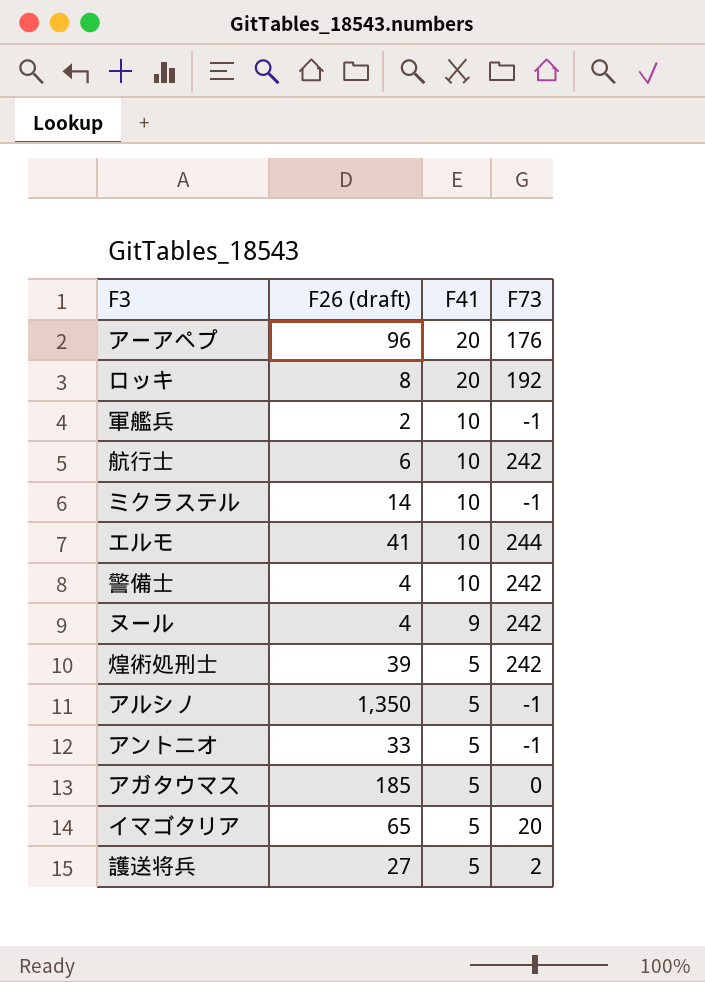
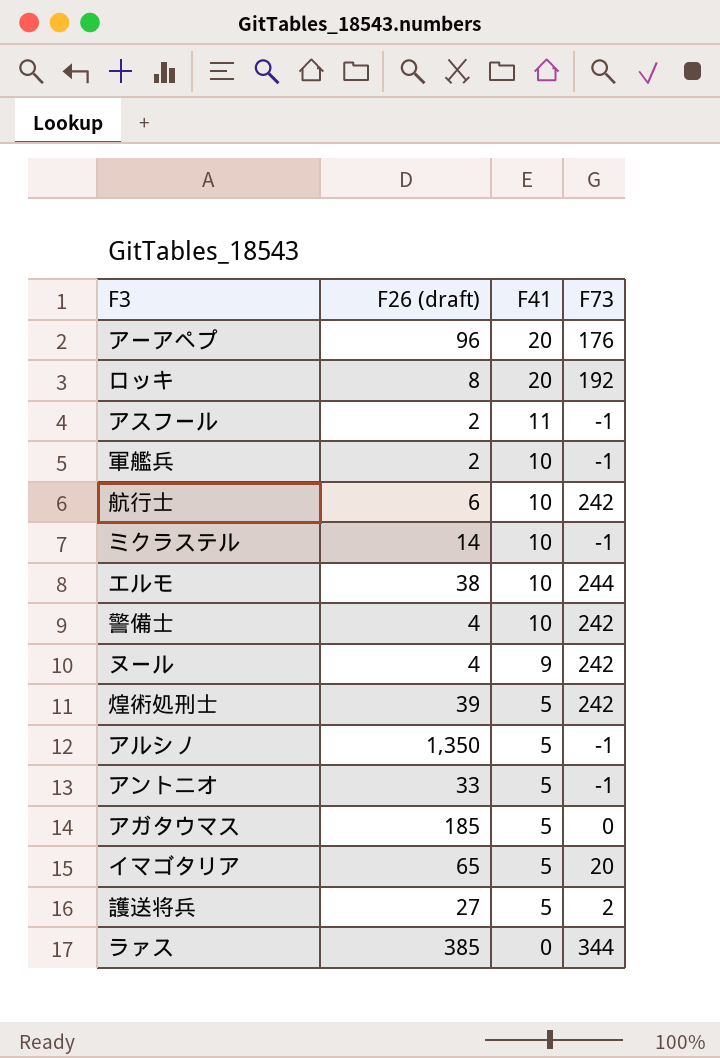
row アスフール: none -> 2 | 11 | -1
エルモ | F26 (draft): 41 -> 38
row ラァス: none -> 385 | 0 | 344

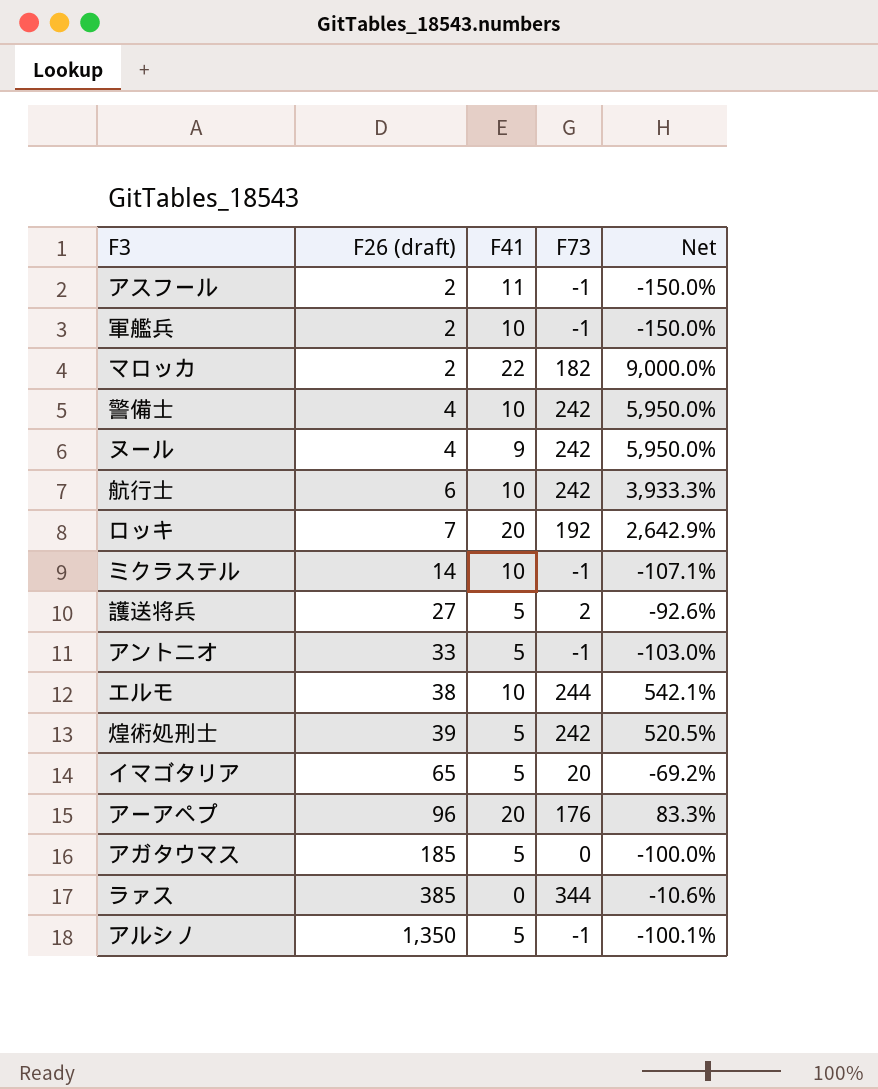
row order: F41 descending -> F26 (draft) ascending
column Net | formula: none -> ([F73] - [F26 (draft)]) / [F26 (draft)]
row マロッカ: none -> 2 | 22 | 182 | 9,000.0%
ロッキ | F26 (draft): 8 -> 7

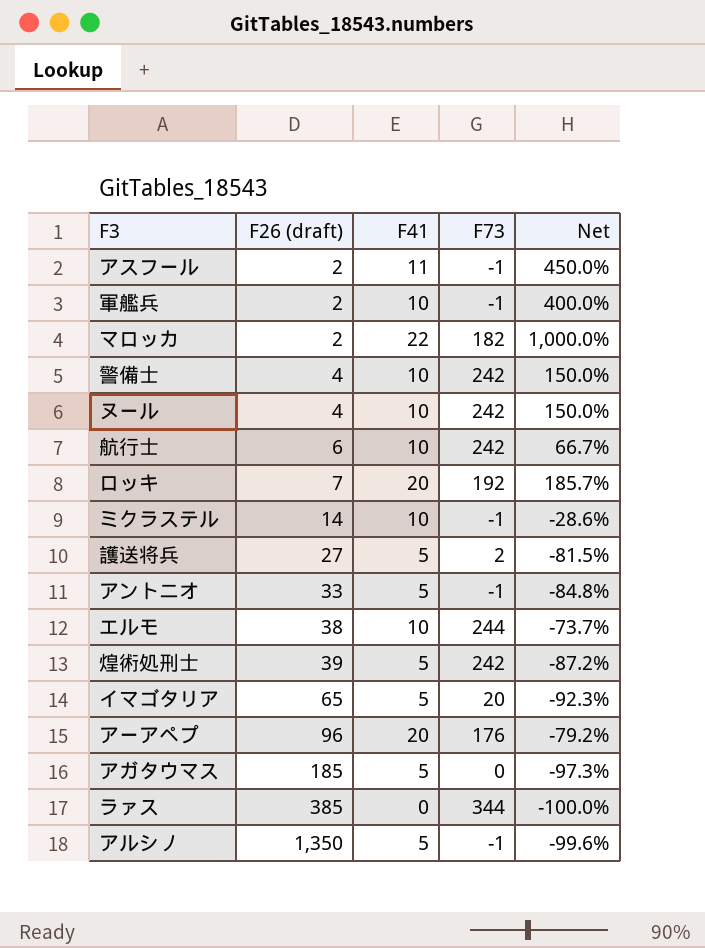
column Net | formula: ([F73] - [F26 (draft)]) / [F26 (draft)] -> ([F41] - [F26 (draft)]) / [F26 (draft)]
ヌール | F41: 9 -> 10

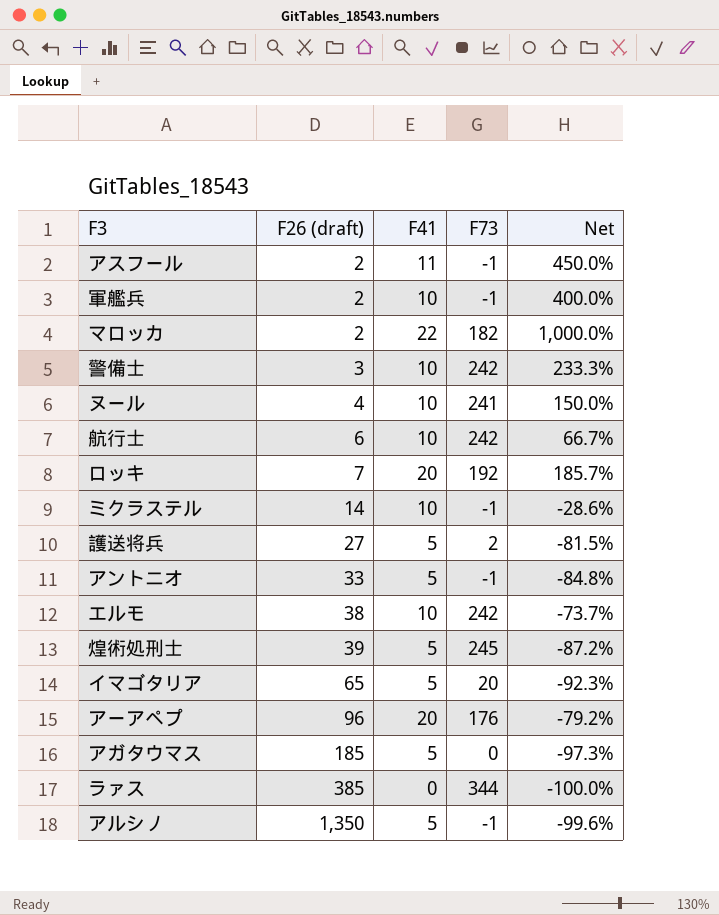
警備士 | F26 (draft): 4 -> 3
警備士 | Net: 150.0% -> 233.3%
ヌール | F73: 242 -> 241
エルモ | F73: 244 -> 242
煌術処刑士 | F73: 242 -> 245

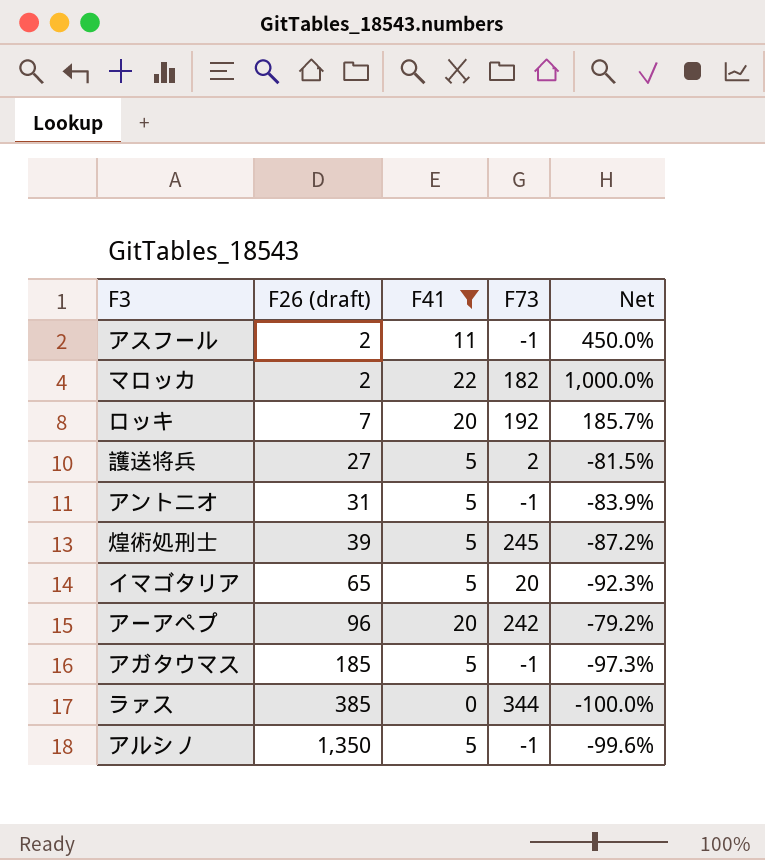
filter: none -> F41 != 10
アントニオ | F26 (draft): 33 -> 31
アントニオ | Net: -84.8% -> -83.9%
アーアペプ | F73: 176 -> 242
アガタウマス | F73: 0 -> -1

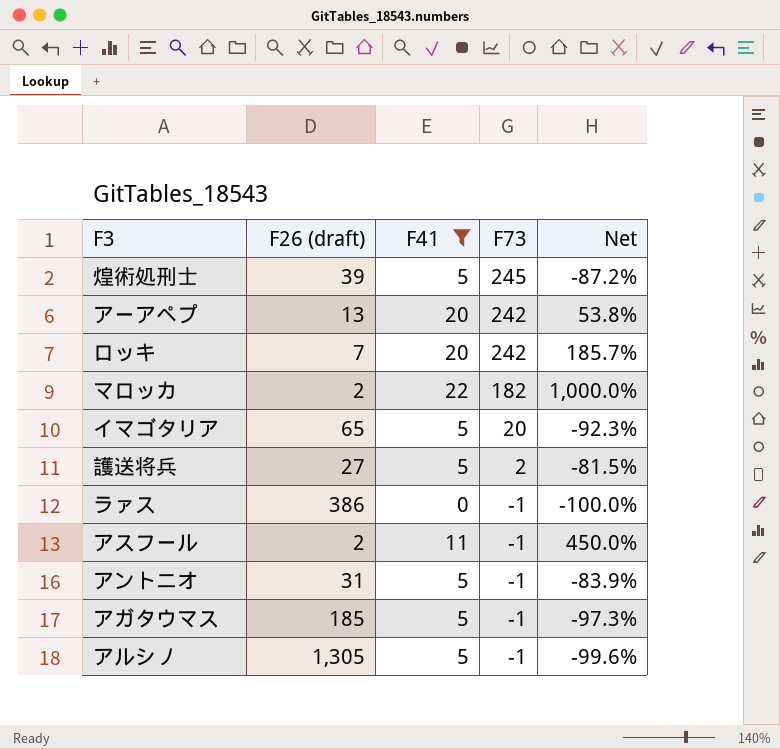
row order: F26 (draft) ascending -> F73 descending
アーアペプ | F26 (draft): 96 -> 13
アーアペプ | Net: -79.2% -> 53.8%
ロッキ | F73: 192 -> 242
ラァス | F26 (draft): 385 -> 386
ラァス | F73: 344 -> -1
アルシノ | F26 (draft): 1,350 -> 1,305

